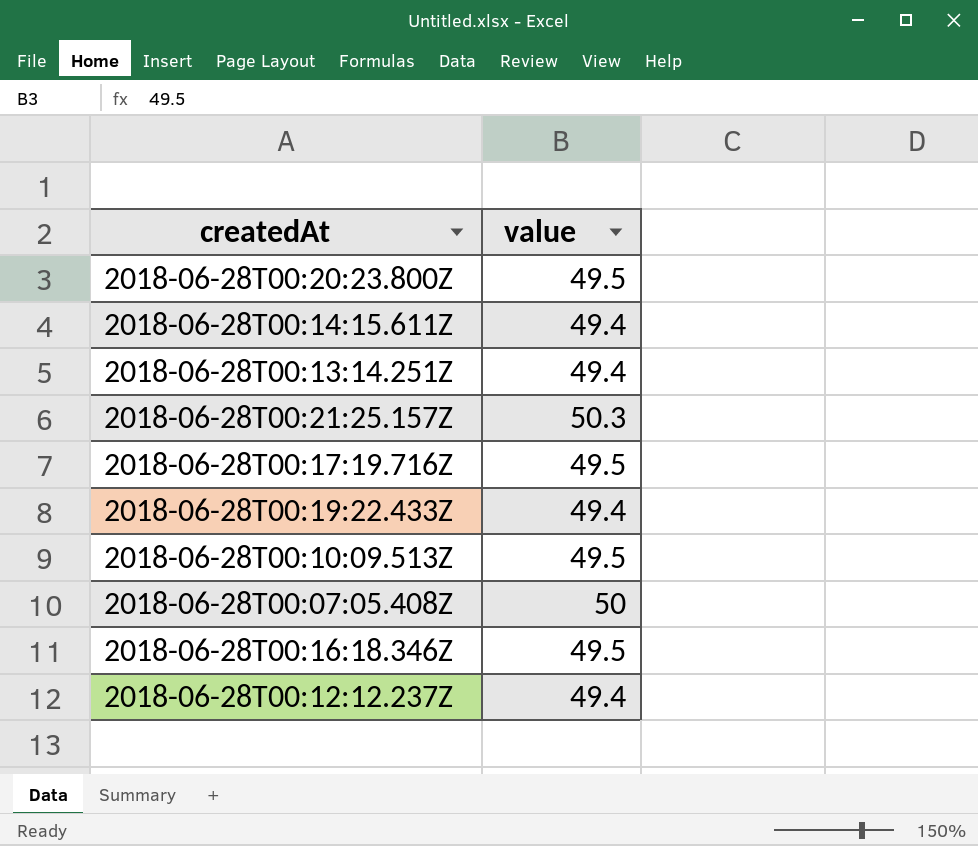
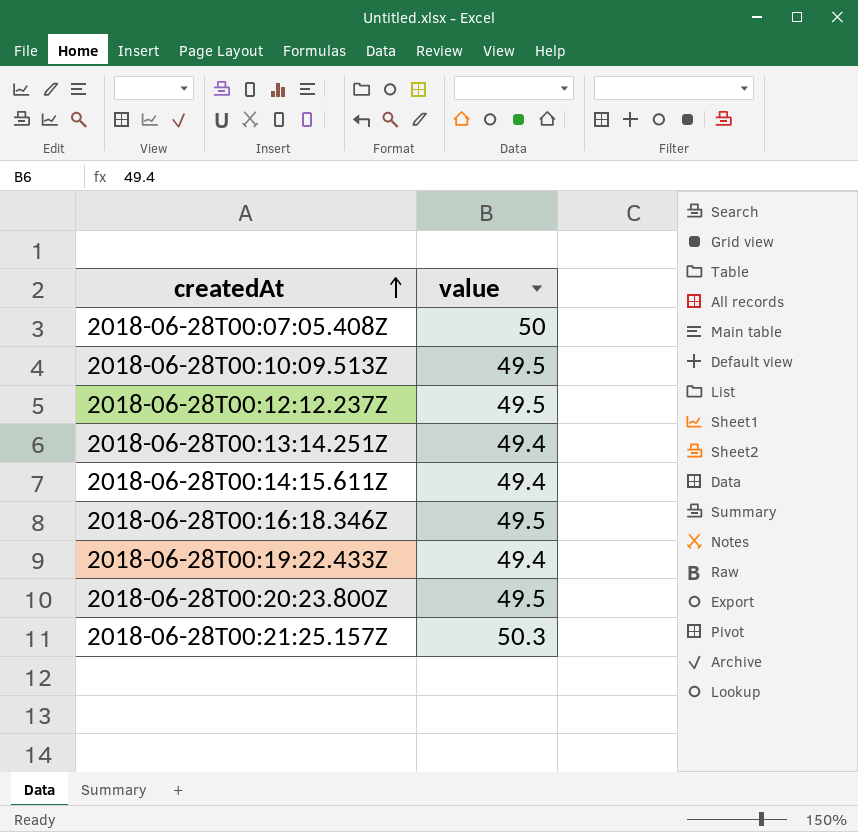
row order: none -> createdAt ascending
row 2018-06-28T00:17:19.716Z: 49.5 -> none
2018-06-28T00:12:12.237Z | value: 49.4 -> 49.5

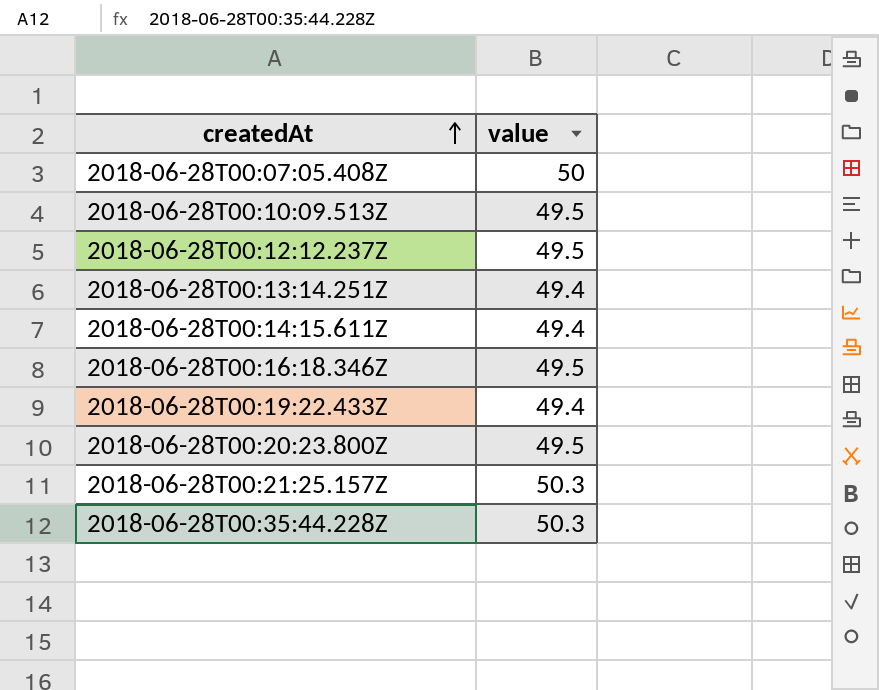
row 2018-06-28T00:35:44.228Z: none -> 50.3

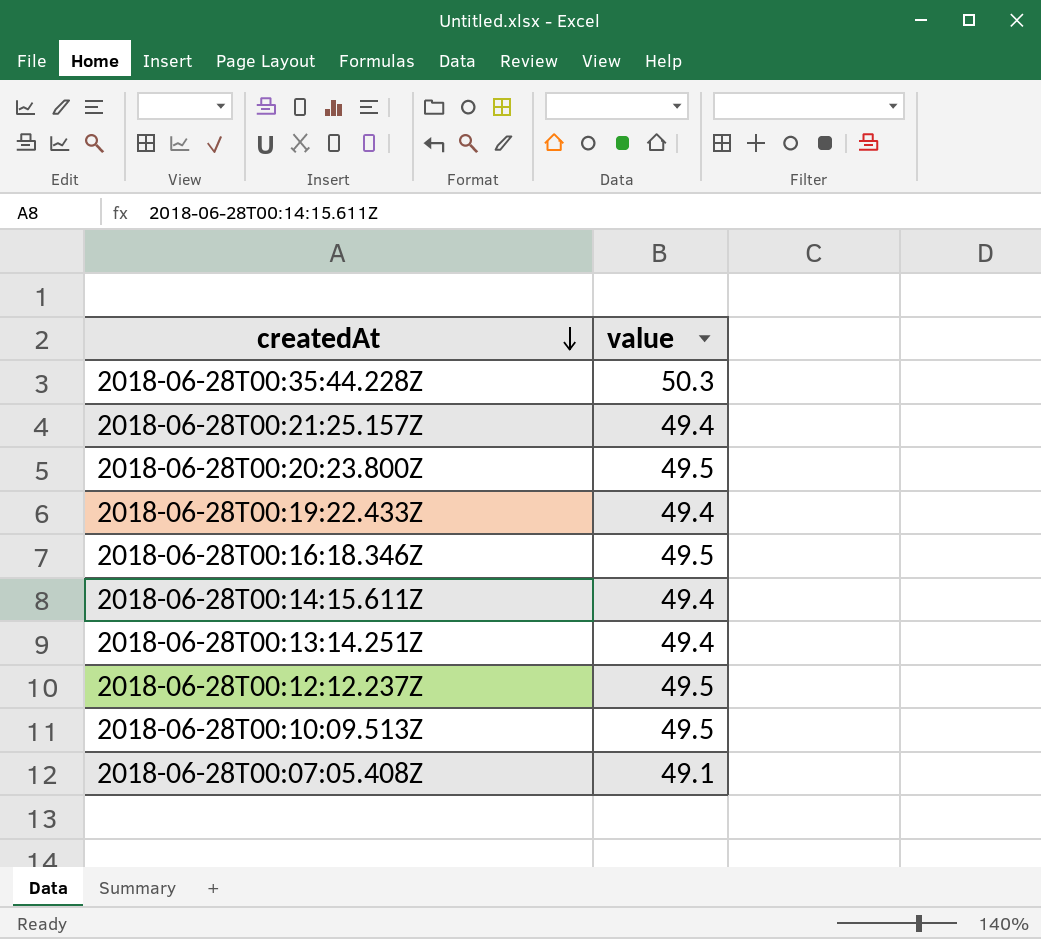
row order: createdAt ascending -> createdAt descending
2018-06-28T00:21:25.157Z | value: 50.3 -> 49.4
2018-06-28T00:07:05.408Z | value: 50 -> 49.1

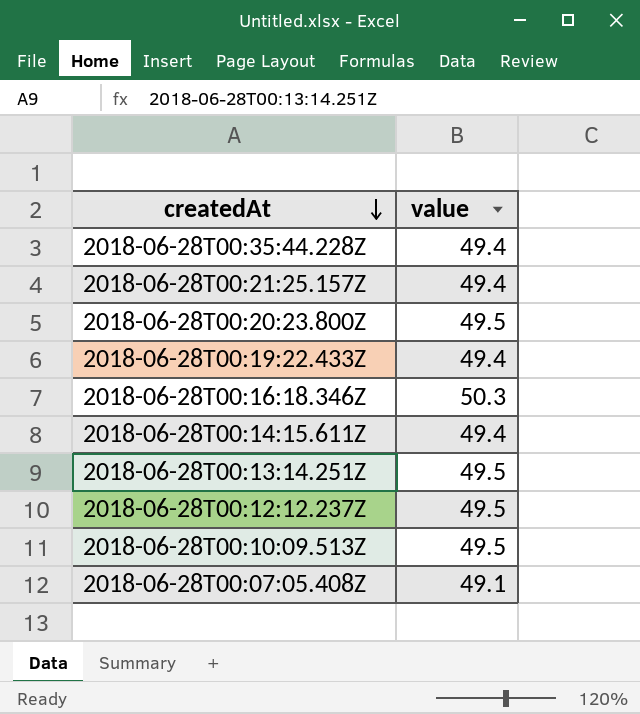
2018-06-28T00:35:44.228Z | value: 50.3 -> 49.4
2018-06-28T00:16:18.346Z | value: 49.5 -> 50.3
2018-06-28T00:13:14.251Z | value: 49.4 -> 49.5

